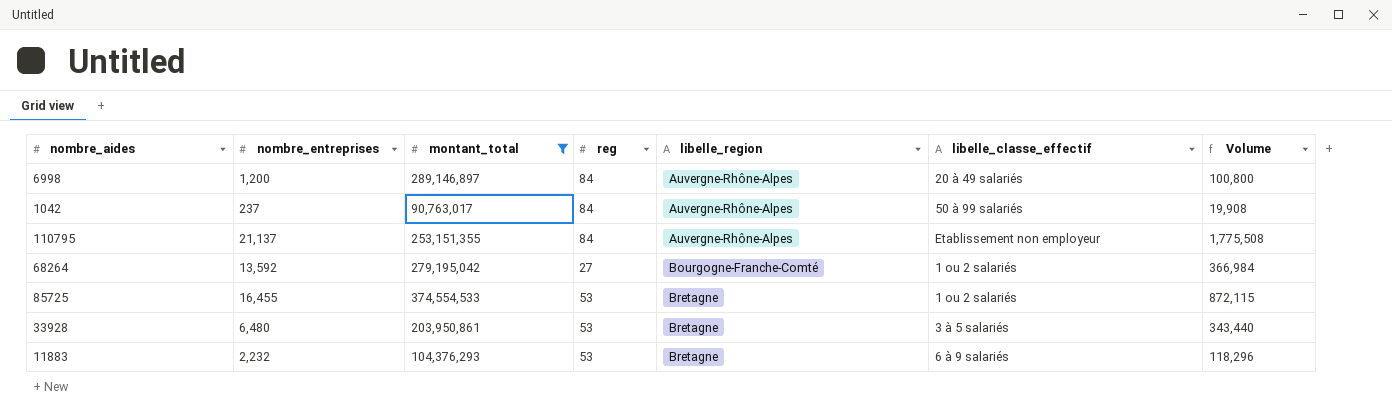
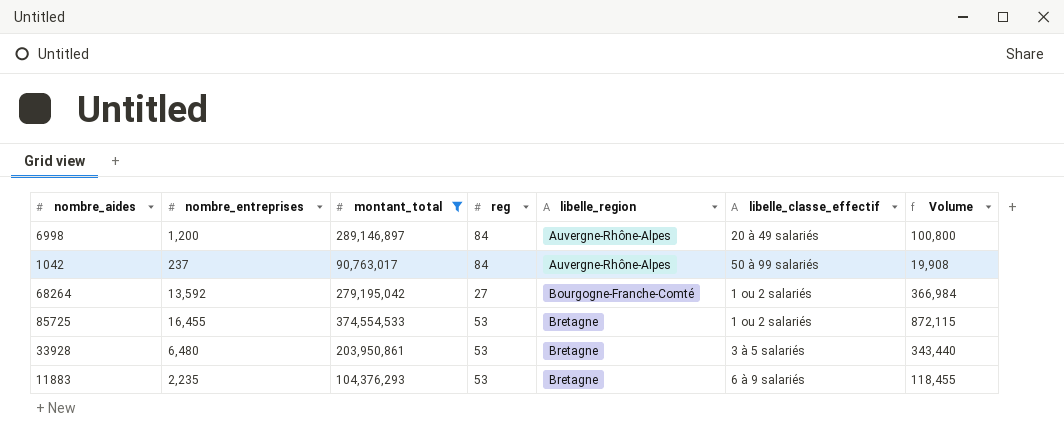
row 110795: 21,137 | 253,151,355 | 84 | Auvergne-Rhône-Alpes | Etablissement non employeur | 1,775,508 -> none
11883 | nombre_entreprises: 2,232 -> 2,235
11883 | Volume: 118,296 -> 118,455

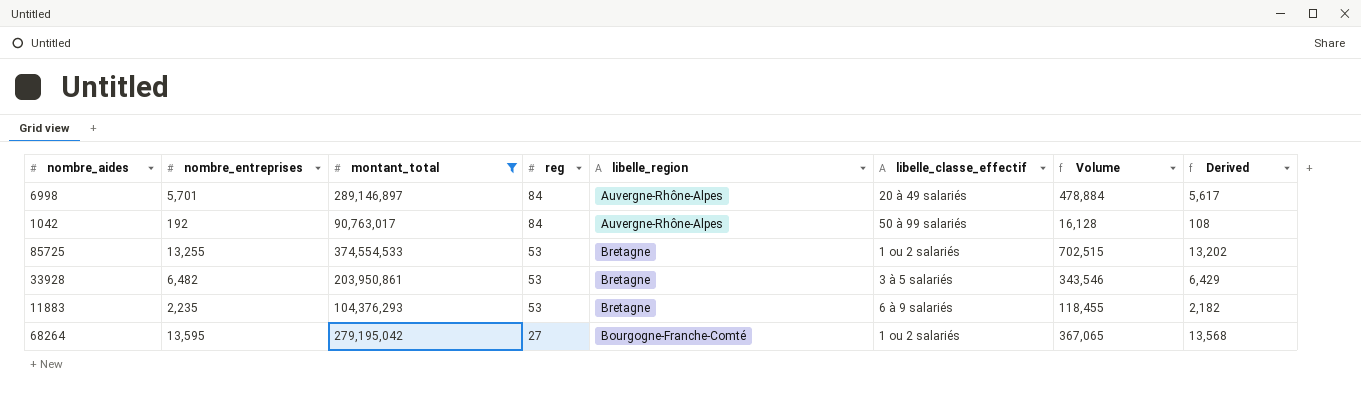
row order: libelle_region ascending -> reg descending
column Derived | formula: none -> [nombre_entreprises] - [reg]
6998 | nombre_entreprises: 1,200 -> 5,701
6998 | Volume: 100,800 -> 478,884
1042 | nombre_entreprises: 237 -> 192
1042 | Volume: 19,908 -> 16,128
85725 | nombre_entreprises: 16,455 -> 13,255
85725 | Volume: 872,115 -> 702,515
33928 | nombre_entreprises: 6,480 -> 6,482
33928 | Volume: 343,440 -> 343,546
68264 | nombre_entreprises: 13,592 -> 13,595
68264 | Volume: 366,984 -> 367,065

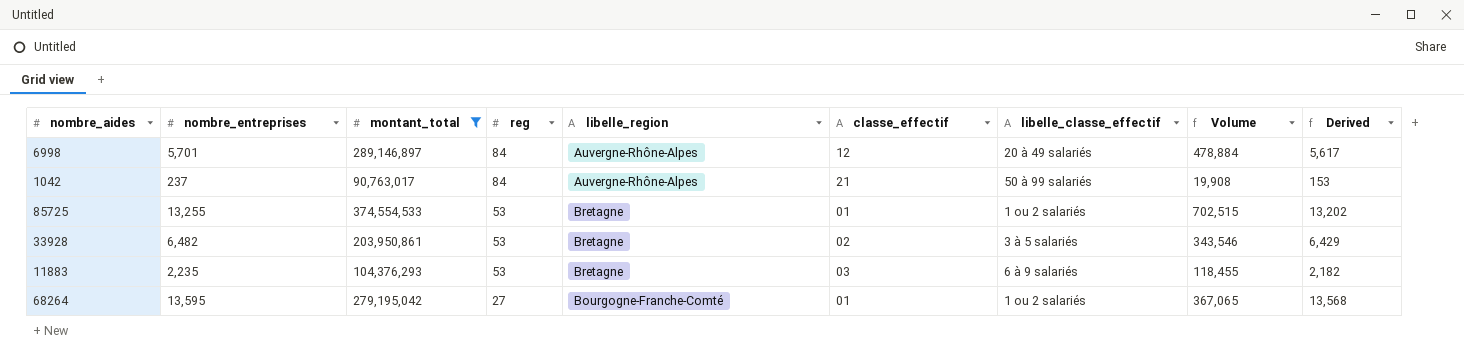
column classe_effectif | position: none -> 6
1042 | nombre_entreprises: 192 -> 237
1042 | Volume: 16,128 -> 19,908
1042 | Derived: 108 -> 153

